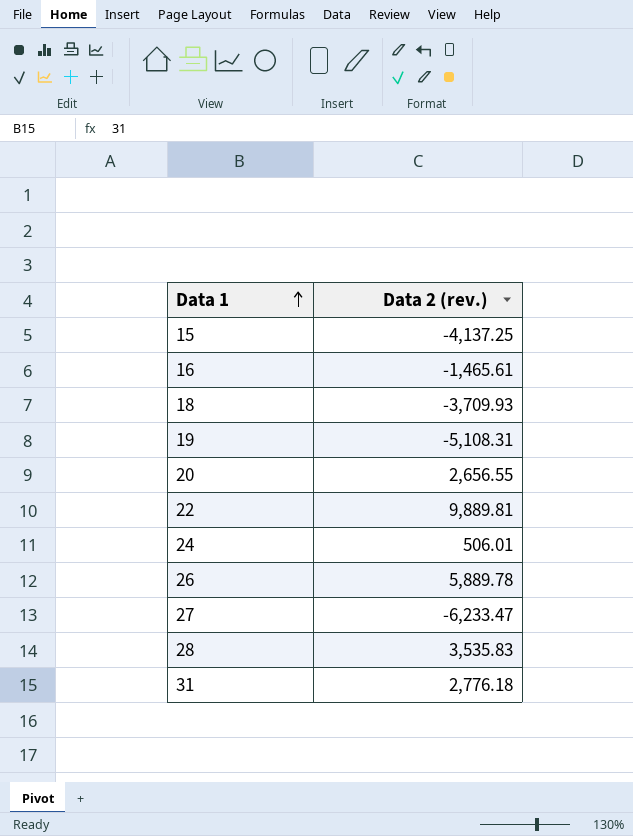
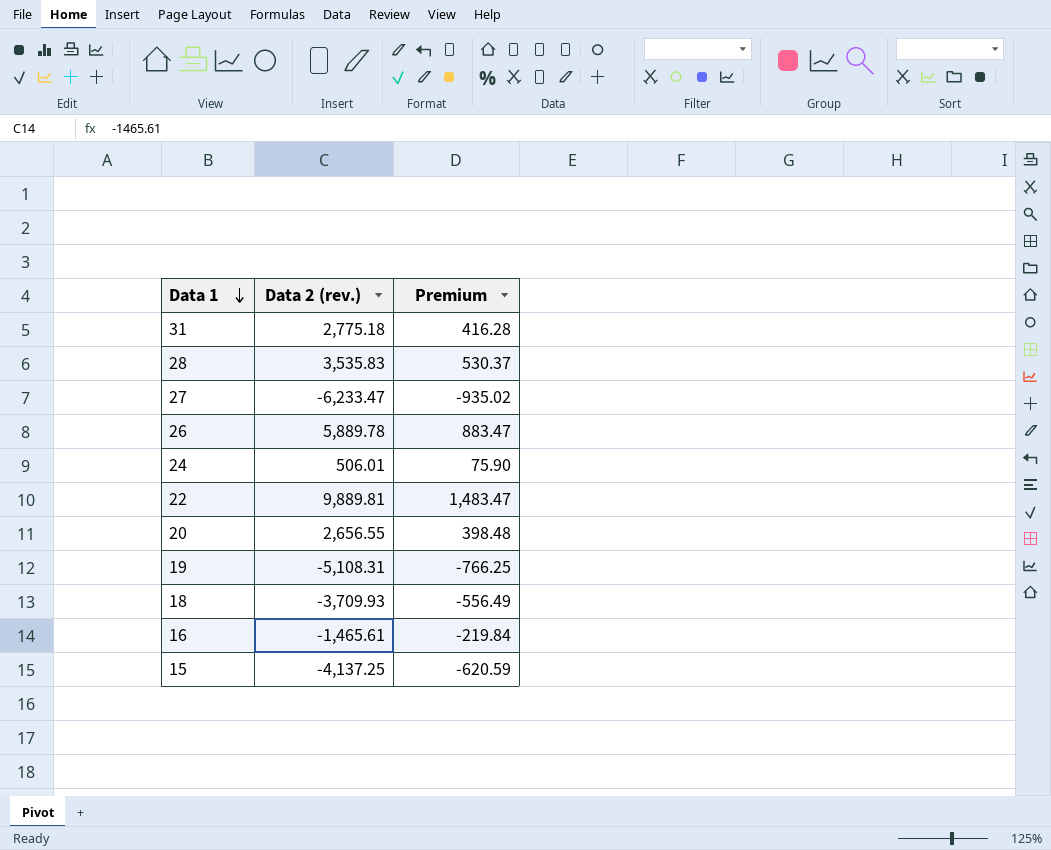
row order: Data 1 ascending -> Data 1 descending
column Premium | formula: none -> [Data 2 (rev.)] * 0.15
31 | Data 2 (rev.): 2,776.18 -> 2,775.18

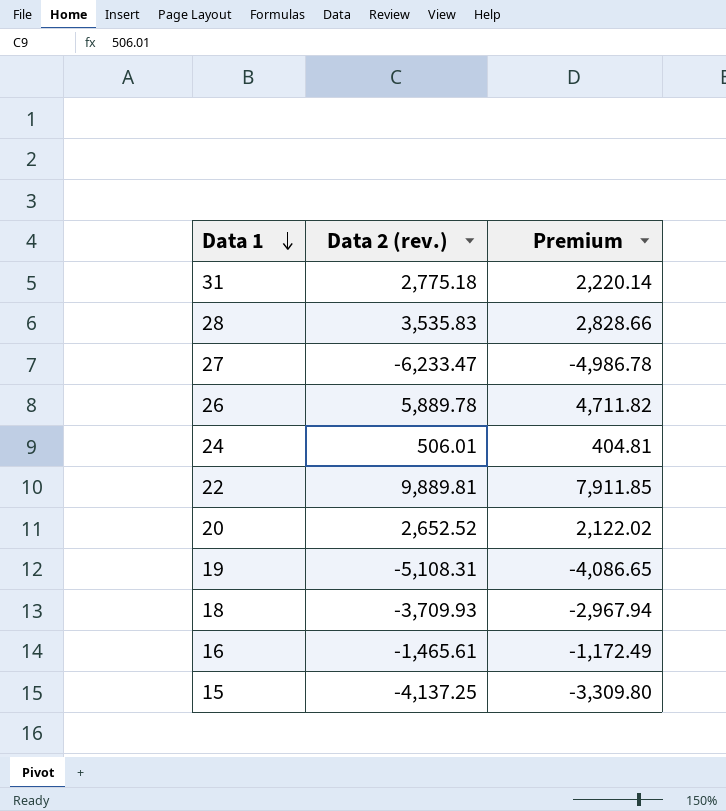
column Premium | formula: [Data 2 (rev.)] * 0.15 -> [Data 2 (rev.)] * 0.8
20 | Data 2 (rev.): 2,656.55 -> 2,652.52

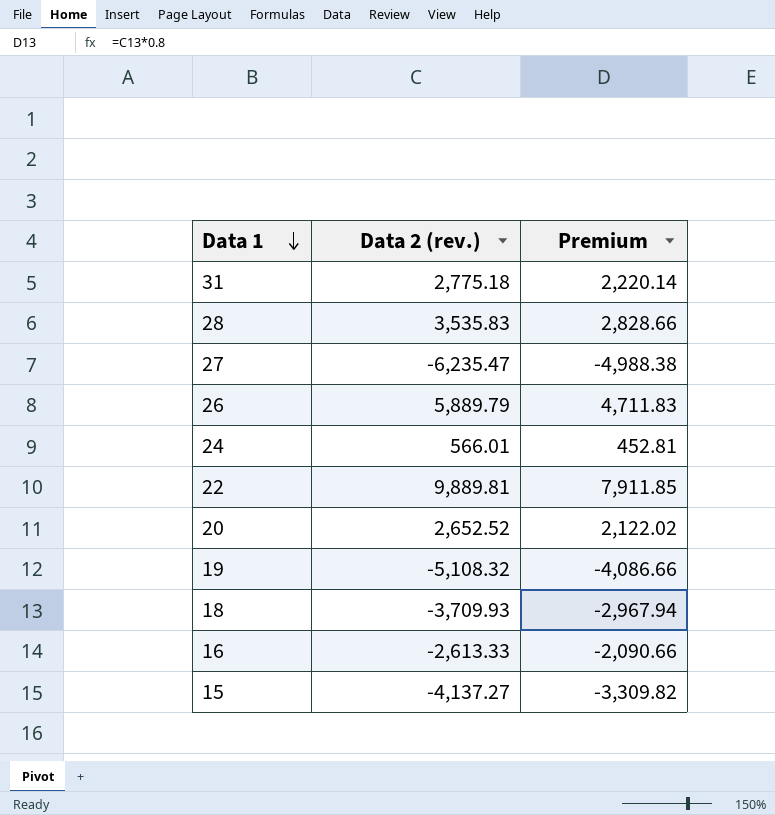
27 | Data 2 (rev.): -6,233.47 -> -6,235.47
27 | Premium: -4,986.78 -> -4,988.38
26 | Data 2 (rev.): 5,889.78 -> 5,889.79
26 | Premium: 4,711.82 -> 4,711.83
24 | Data 2 (rev.): 506.01 -> 566.01
24 | Premium: 404.81 -> 452.81
19 | Data 2 (rev.): -5,108.31 -> -5,108.32
19 | Premium: -4,086.65 -> -4,086.66
16 | Data 2 (rev.): -1,465.61 -> -2,613.33
16 | Premium: -1,172.49 -> -2,090.66
15 | Data 2 (rev.): -4,137.25 -> -4,137.27
15 | Premium: -3,309.80 -> -3,309.82

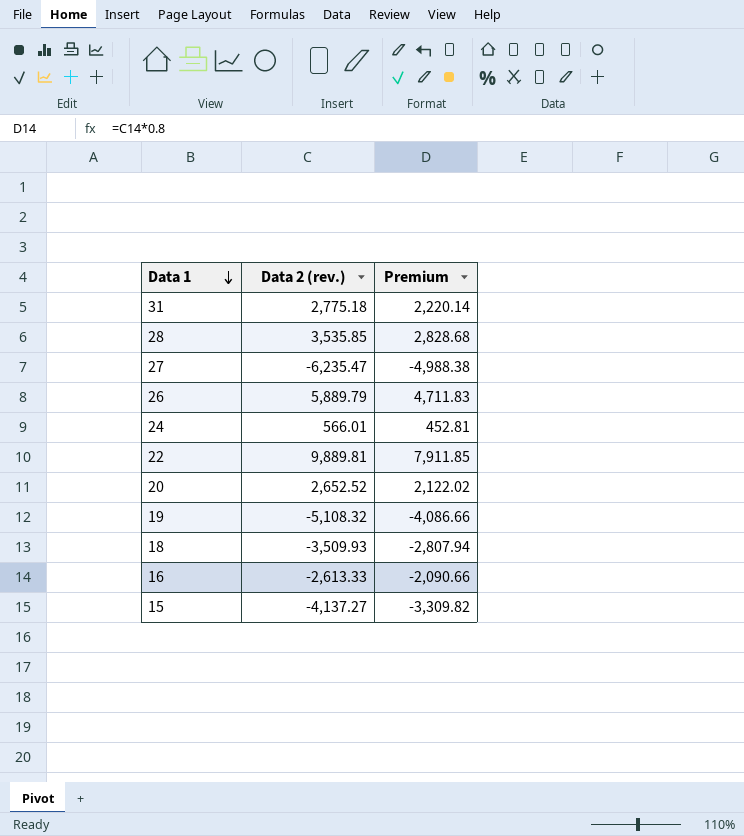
28 | Data 2 (rev.): 3,535.83 -> 3,535.85
28 | Premium: 2,828.66 -> 2,828.68
18 | Data 2 (rev.): -3,709.93 -> -3,509.93
18 | Premium: -2,967.94 -> -2,807.94

